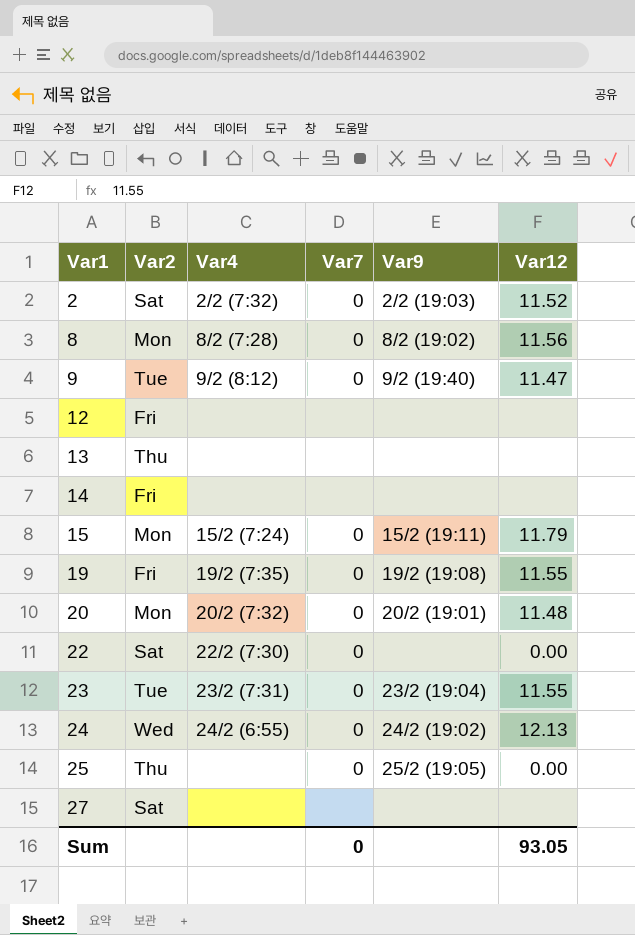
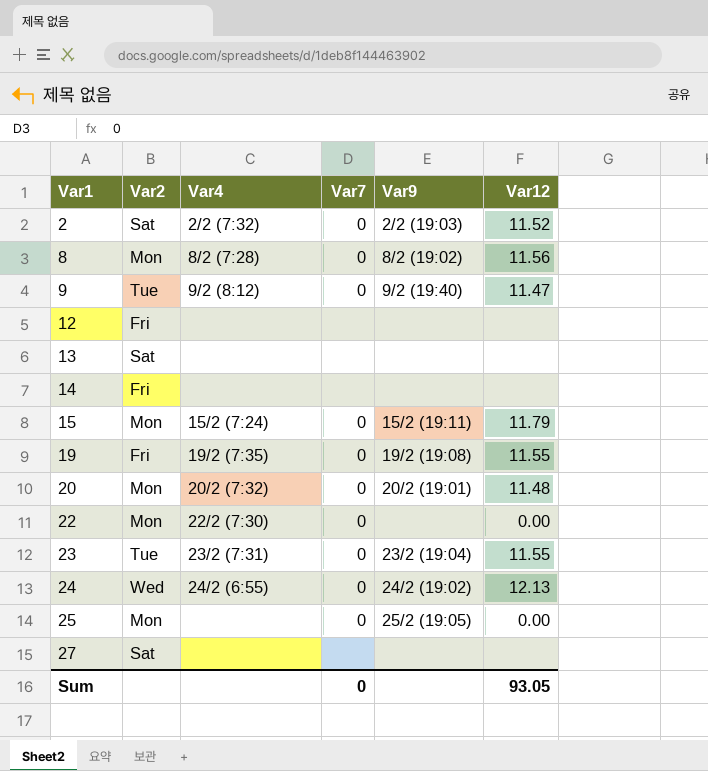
13 | Var2: Thu -> Sat
22 | Var2: Sat -> Mon
25 | Var2: Thu -> Mon

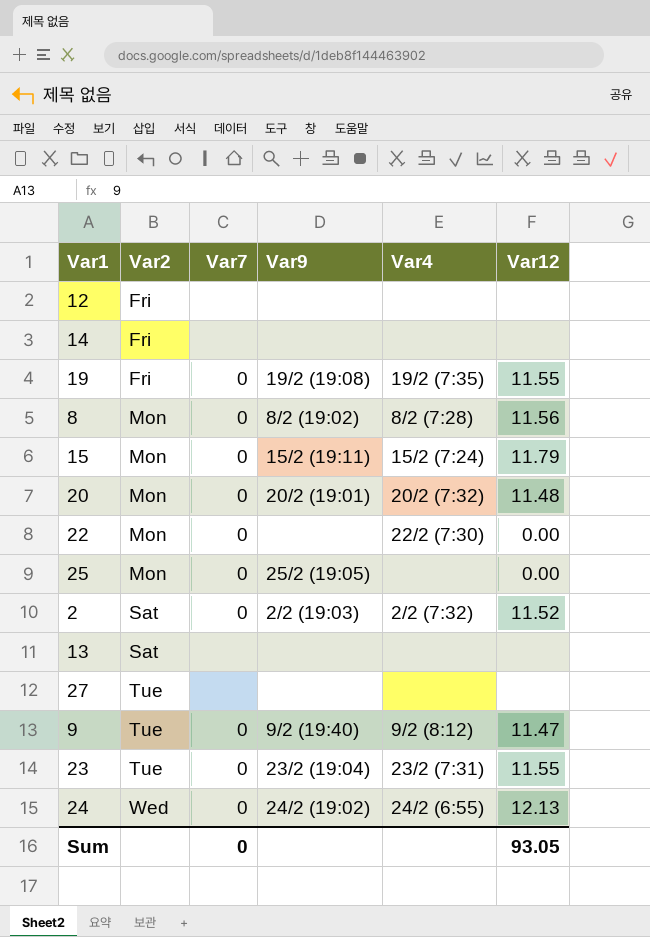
row order: Var1 ascending -> Var2 ascending
column Var4 | position: 3 -> 5
27 | Var2: Sat -> Tue

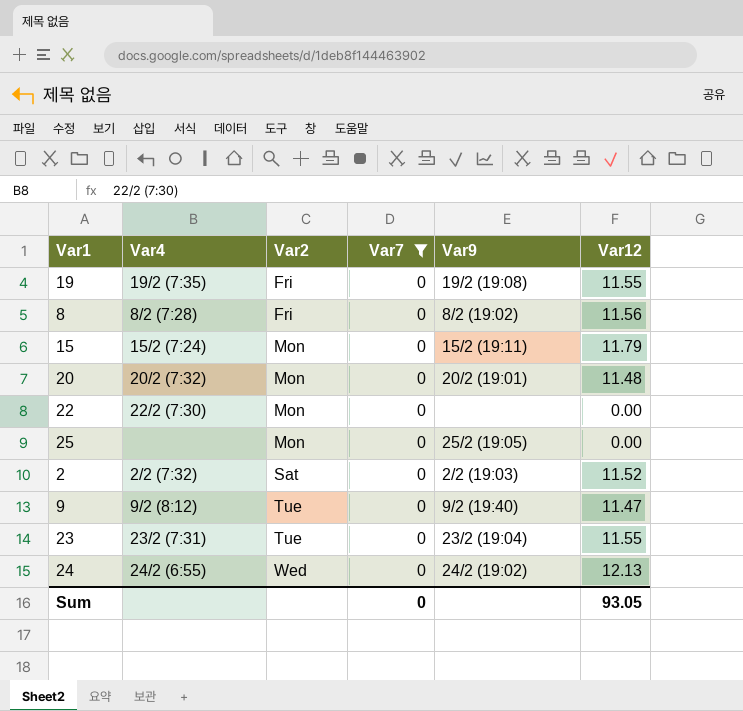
filter: none -> Var7 = 0
column Var4 | position: 5 -> 2
8 | Var2: Mon -> Fri

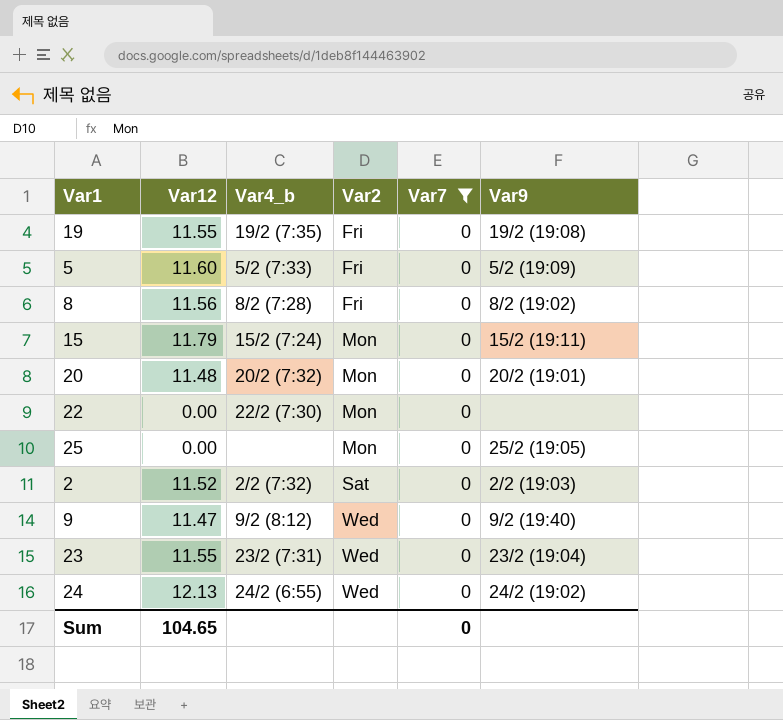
column Var12 | position: 6 -> 2
column name: Var4 -> Var4_b
row 5: none -> 11.60 | 5/2 (7:33) | Fri | 0 | 5/2 (19:09)
9 | Var2: Tue -> Wed
23 | Var2: Tue -> Wed
Sum | Var12: 93.05 -> 104.65

